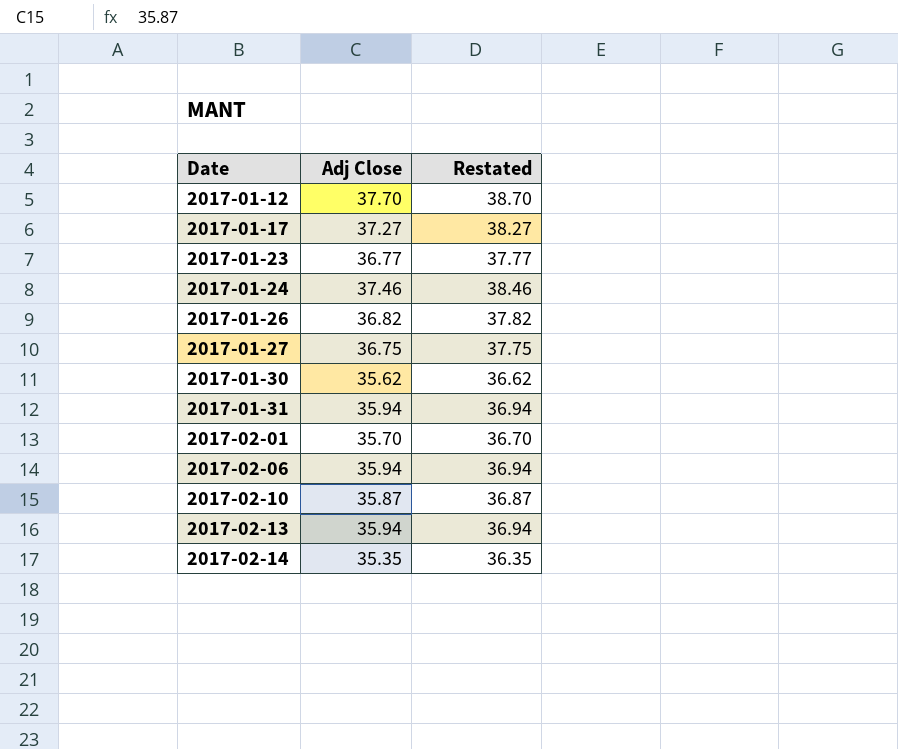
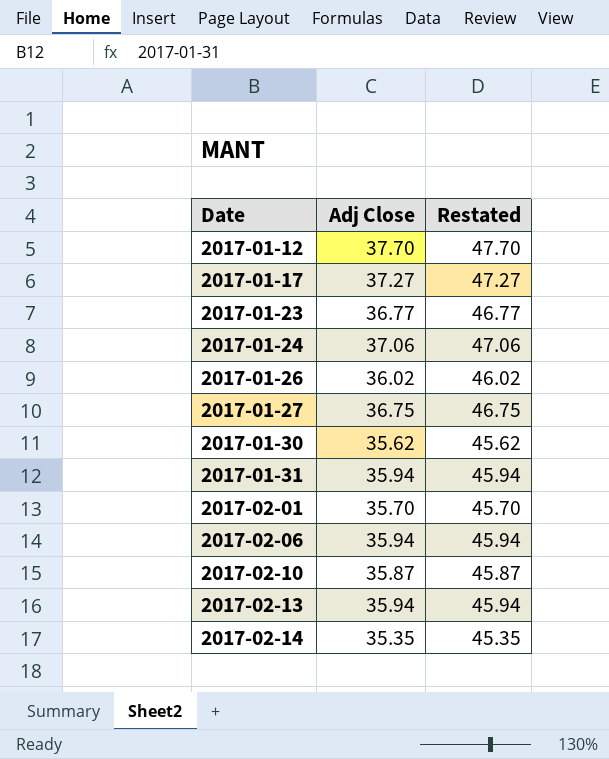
column Restated | formula: [Adj Close] + 1 -> [Adj Close] + 10
2017-01-24 | Adj Close: 37.46 -> 37.06
2017-01-26 | Adj Close: 36.82 -> 36.02

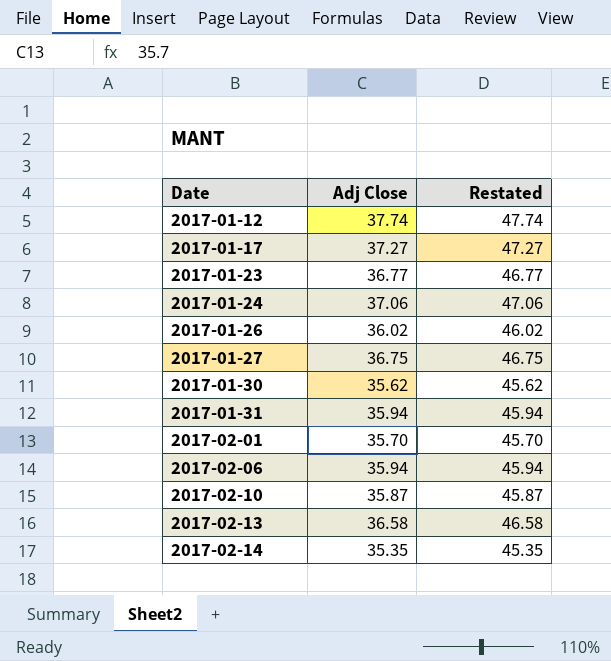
2017-01-12 | Adj Close: 37.70 -> 37.74
2017-01-12 | Restated: 47.70 -> 47.74
2017-02-13 | Adj Close: 35.94 -> 36.58
2017-02-13 | Restated: 45.94 -> 46.58

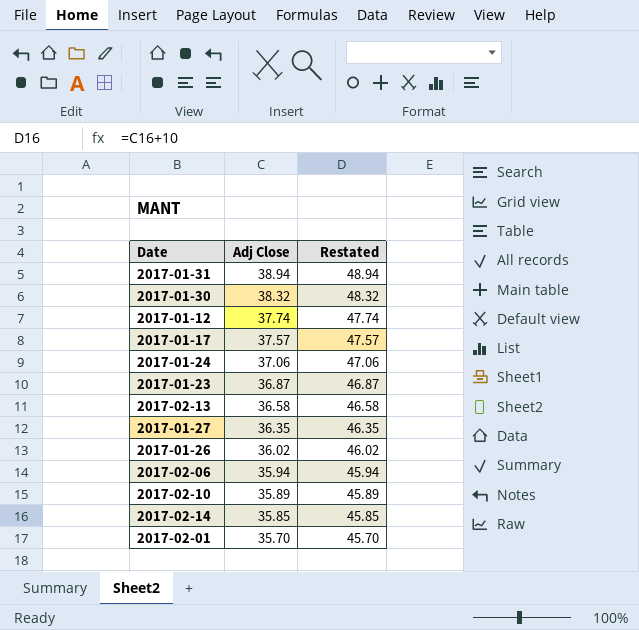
row order: Date ascending -> Adj Close descending
2017-01-31 | Adj Close: 35.94 -> 38.94
2017-01-31 | Restated: 45.94 -> 48.94
2017-01-30 | Adj Close: 35.62 -> 38.32
2017-01-30 | Restated: 45.62 -> 48.32
2017-01-17 | Adj Close: 37.27 -> 37.57
2017-01-17 | Restated: 47.27 -> 47.57
2017-01-23 | Adj Close: 36.77 -> 36.87
2017-01-23 | Restated: 46.77 -> 46.87
2017-01-27 | Adj Close: 36.75 -> 36.35
2017-01-27 | Restated: 46.75 -> 46.35
2017-02-10 | Adj Close: 35.87 -> 35.89
2017-02-10 | Restated: 45.87 -> 45.89
2017-02-14 | Adj Close: 35.35 -> 35.85
2017-02-14 | Restated: 45.35 -> 45.85

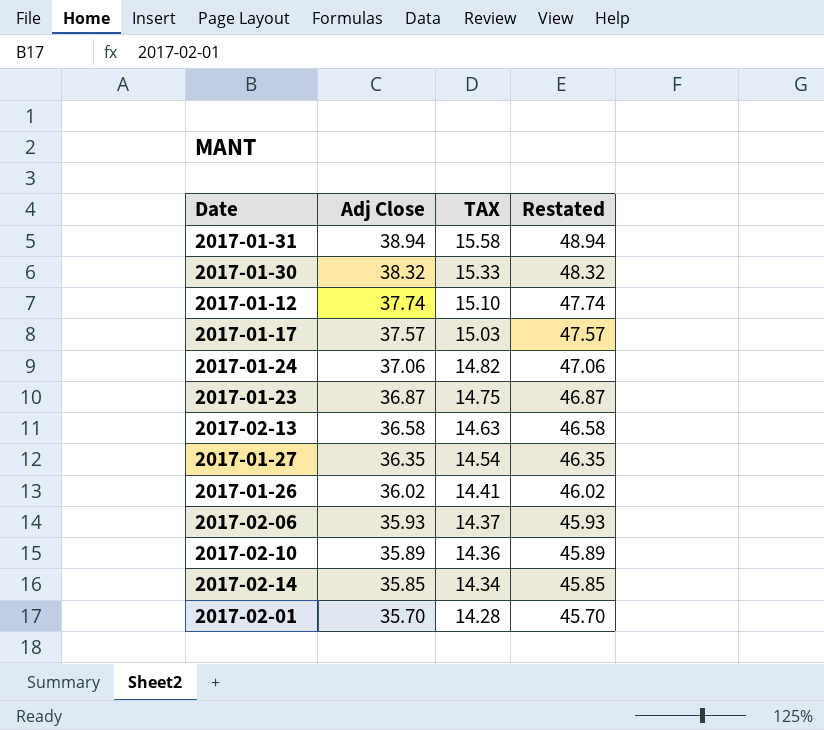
column TAX | formula: none -> [Adj Close] * 0.4
2017-02-06 | Adj Close: 35.94 -> 35.93
2017-02-06 | Restated: 45.94 -> 45.93

